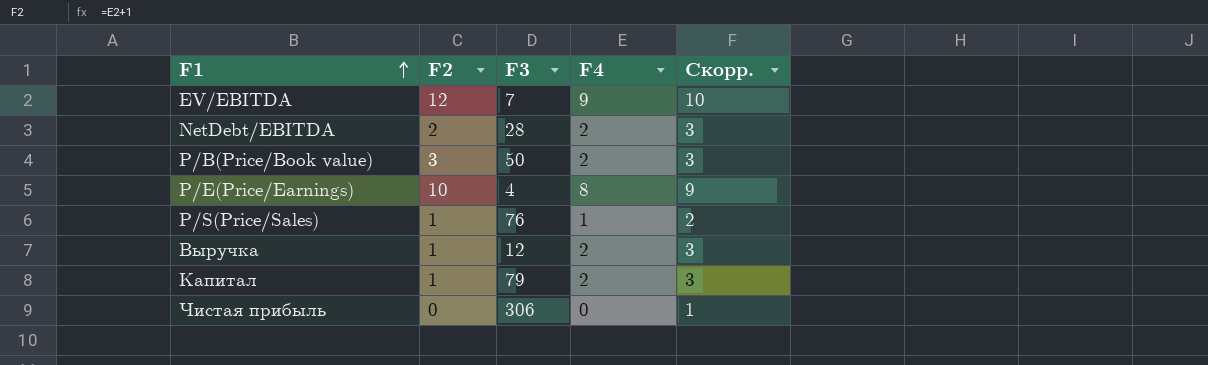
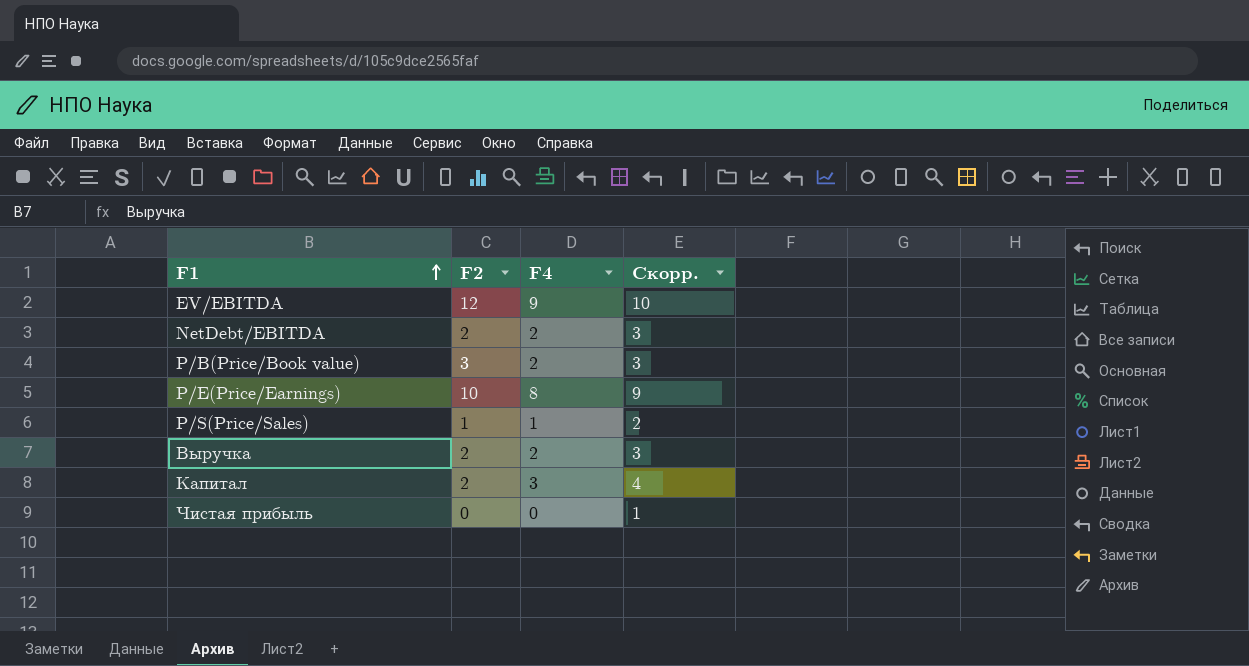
column F3 | position: 3 -> none
Выручка | F2: 1 -> 2
Капитал | F2: 1 -> 2
Капитал | F4: 2 -> 3
Капитал | Скорр.: 3 -> 4

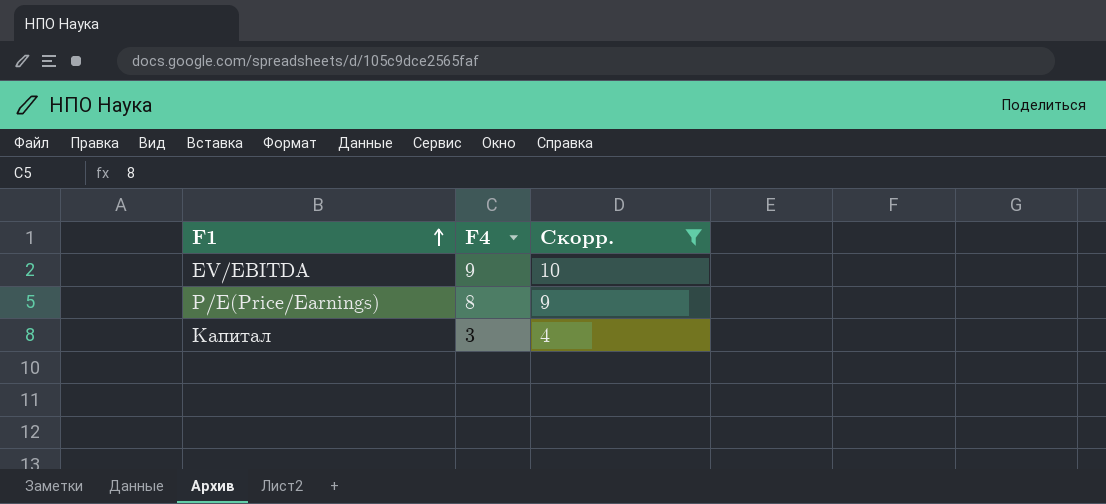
filter: none -> Скорр. >= 4
column F2 | position: 2 -> none

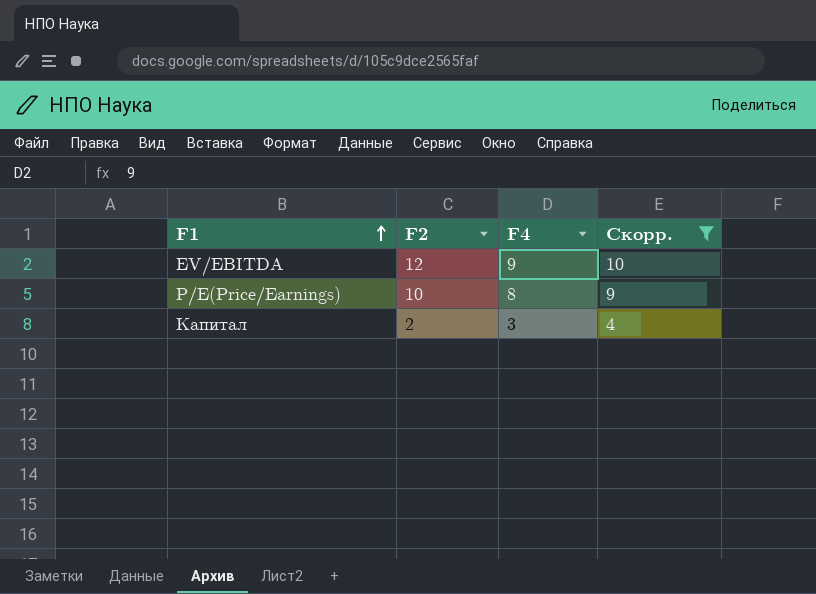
column F2 | position: none -> 2

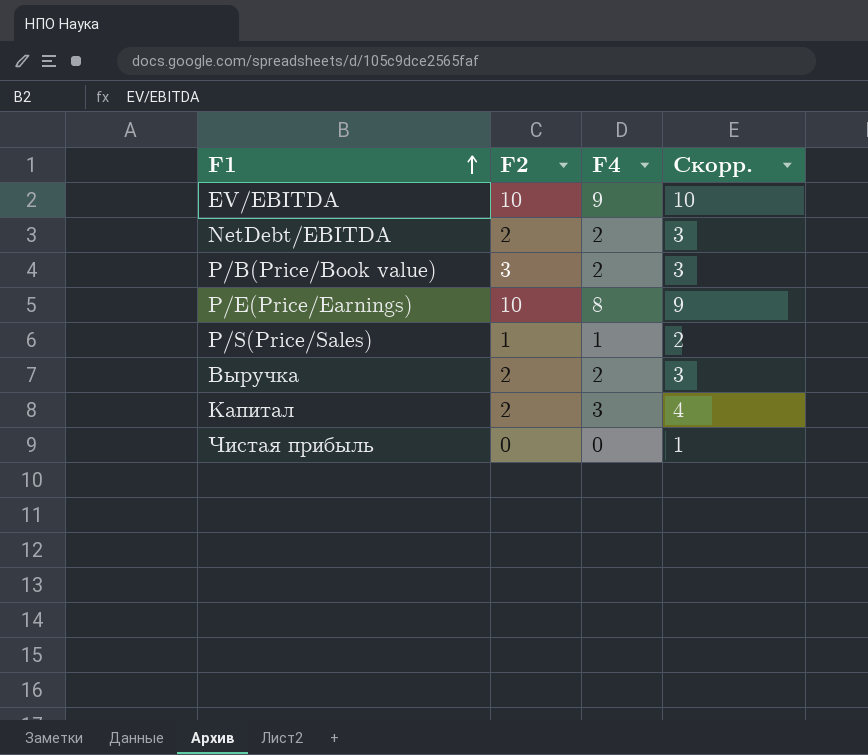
filter: Скорр. >= 4 -> none
EV/EBITDA | F2: 12 -> 10

